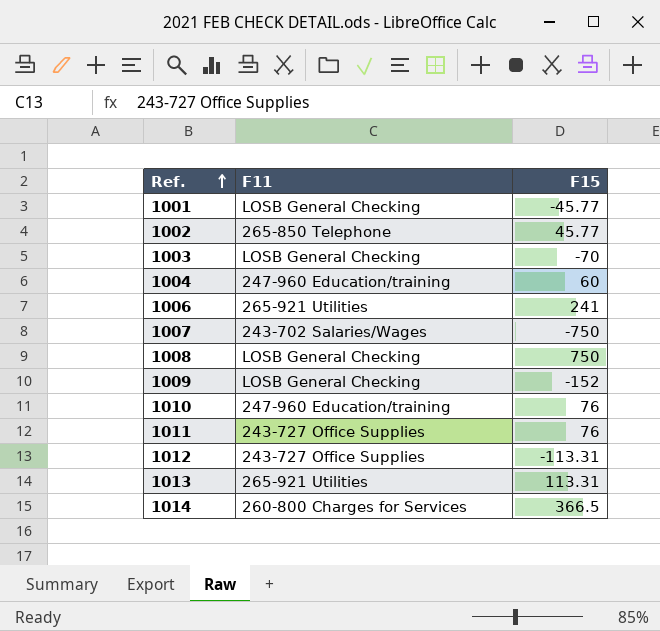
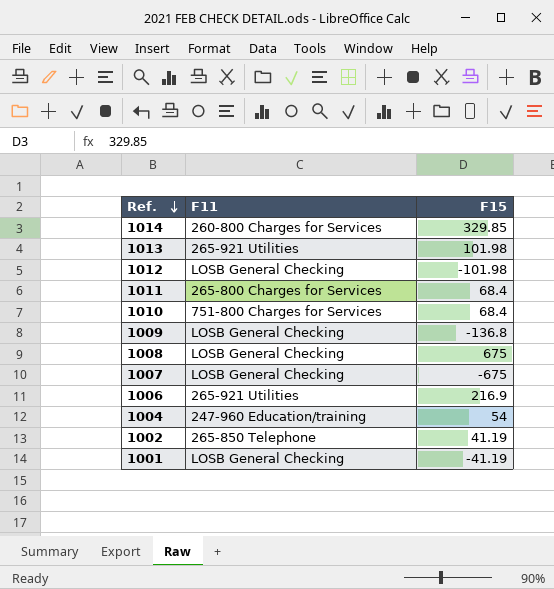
row order: Ref. ascending -> Ref. descending
row 1003: LOSB General Checking | -70 -> none
1014 | F15: 366.5 -> 329.85
1013 | F15: 113.31 -> 101.98
1012 | F11: 243-727 Office Supplies -> LOSB General Checking
1012 | F15: -113.31 -> -101.98
1011 | F11: 243-727 Office Supplies -> 265-800 Charges for Services
1011 | F15: 76 -> 68.4
1010 | F11: 247-960 Education/training -> 751-800 Charges for Services
1010 | F15: 76 -> 68.4
1009 | F15: -152 -> -136.8
1008 | F15: 750 -> 675
1007 | F11: 243-702 Salaries/Wages -> LOSB General Checking
1007 | F15: -750 -> -675
1006 | F15: 241 -> 216.9
1004 | F15: 60 -> 54
1002 | F15: 45.77 -> 41.19
1001 | F15: -45.77 -> -41.19

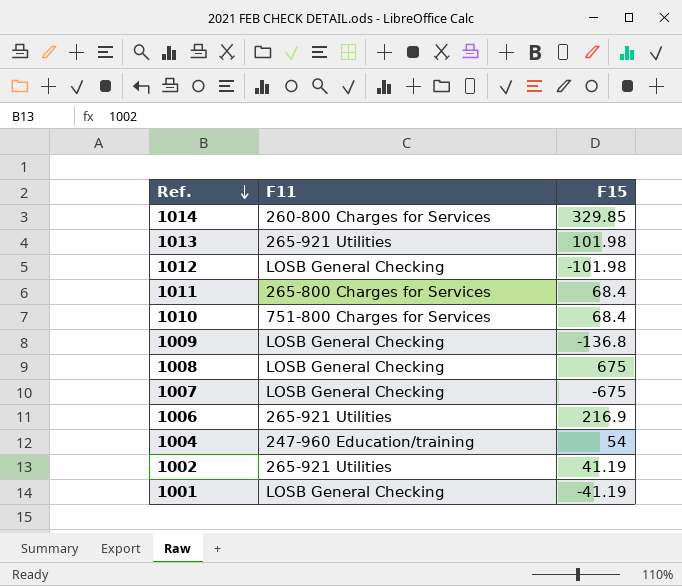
1002 | F11: 265-850 Telephone -> 265-921 Utilities

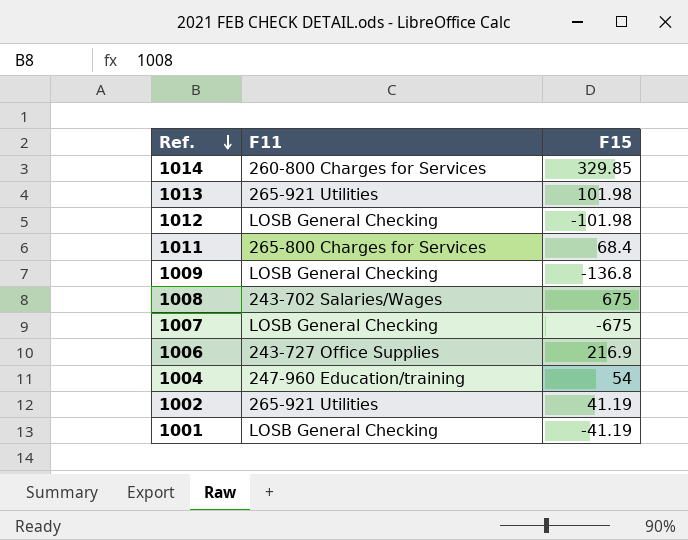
row 1010: 751-800 Charges for Services | 68.4 -> none
1008 | F11: LOSB General Checking -> 243-702 Salaries/Wages
1006 | F11: 265-921 Utilities -> 243-727 Office Supplies

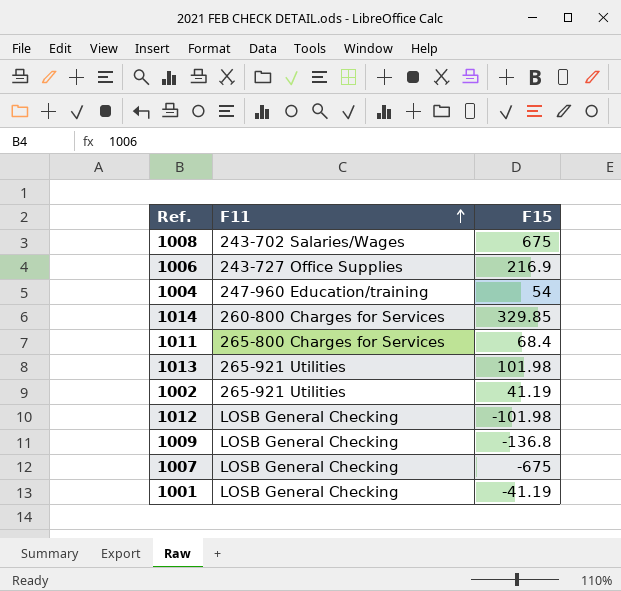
row order: Ref. descending -> F11 ascending

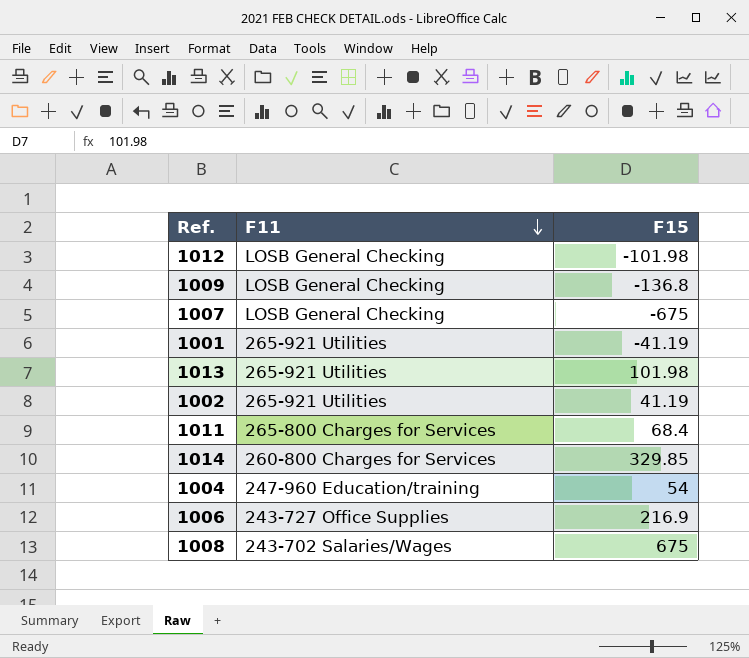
row order: F11 ascending -> F11 descending
1001 | F11: LOSB General Checking -> 265-921 Utilities

